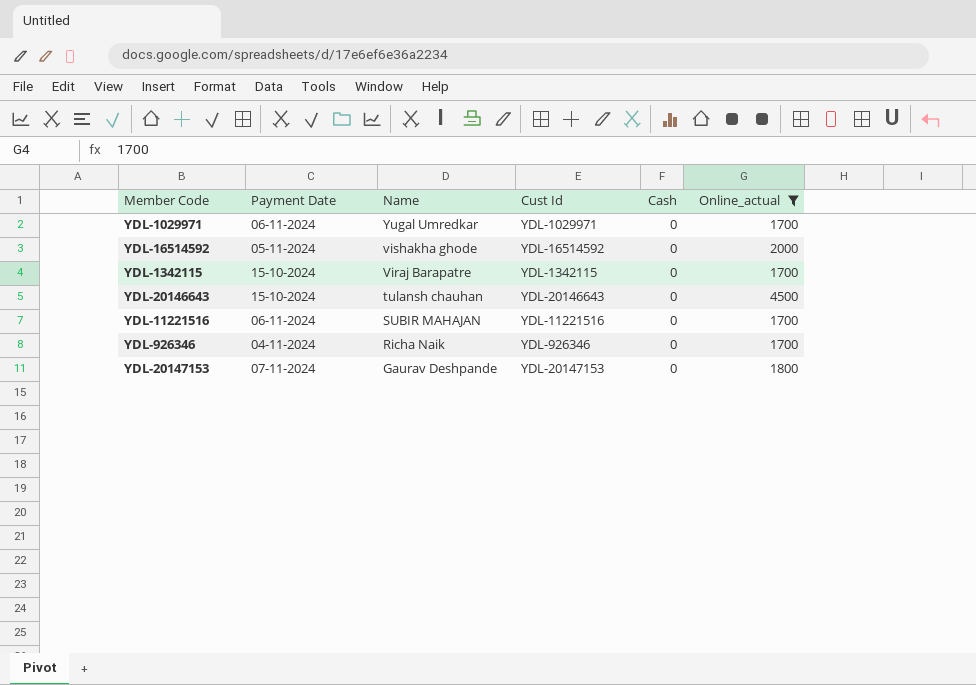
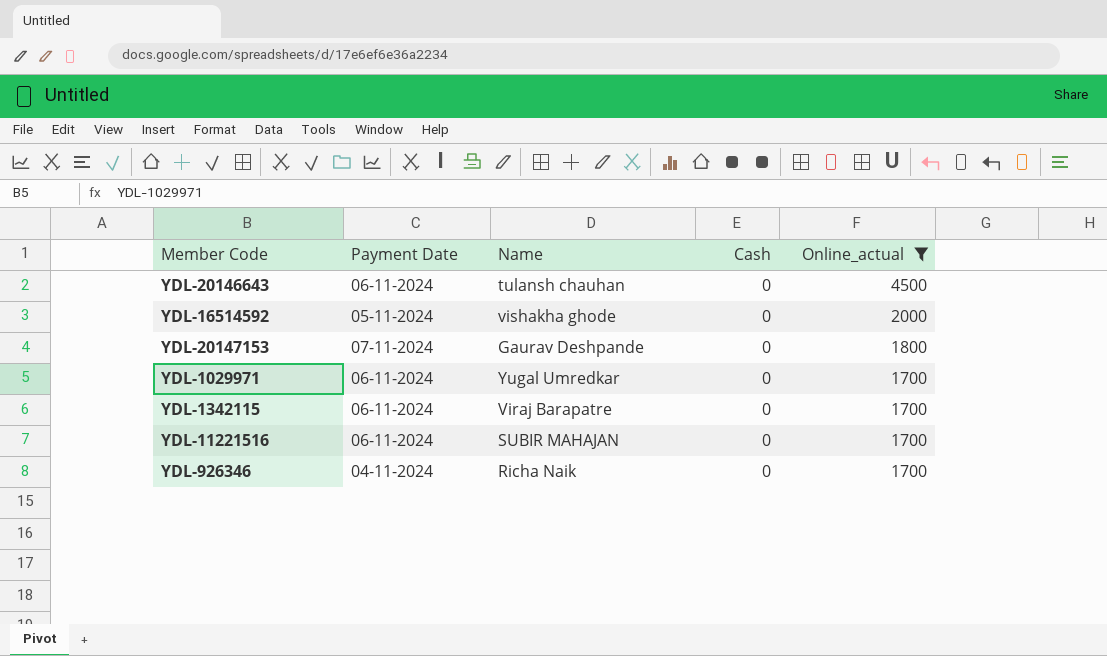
row order: Name descending -> Online_actual descending
column Cust Id | position: 4 -> none
YDL-20146643 | Payment Date: 15-10-2024 -> 06-11-2024
YDL-1342115 | Payment Date: 15-10-2024 -> 06-11-2024

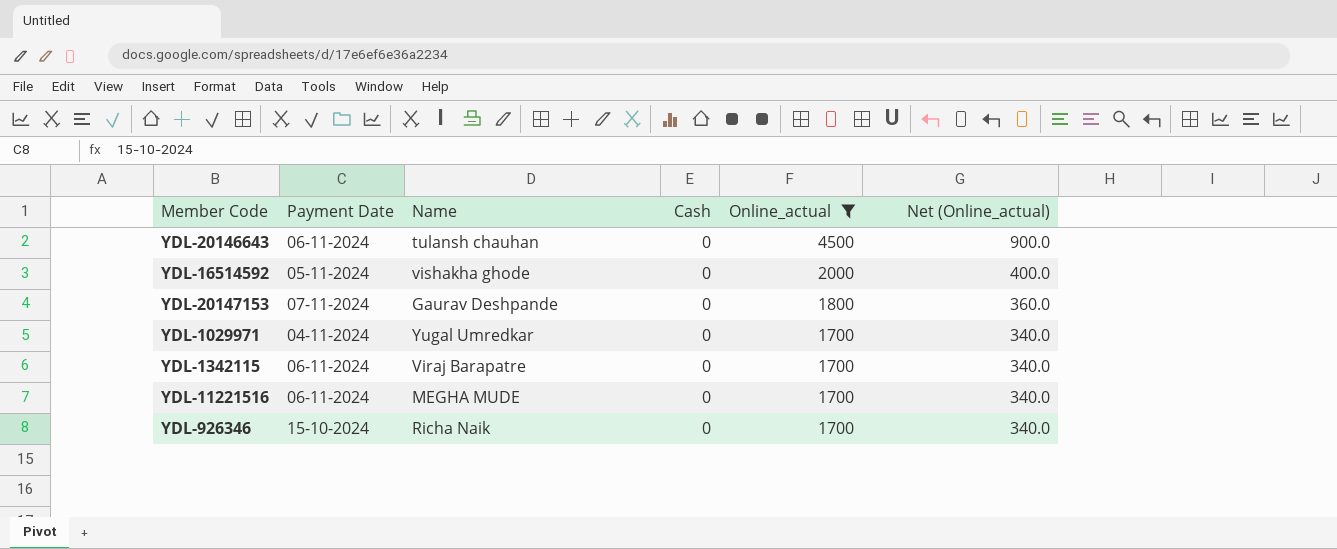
column Net (Online_actual) | formula: none -> [Online_actual] * 0.2
YDL-1029971 | Payment Date: 06-11-2024 -> 04-11-2024
YDL-11221516 | Name: SUBIR MAHAJAN -> MEGHA MUDE
YDL-926346 | Payment Date: 04-11-2024 -> 15-10-2024

